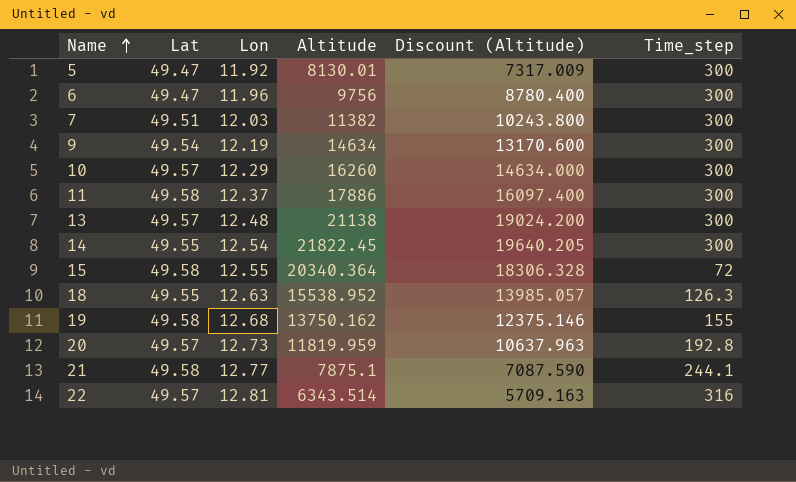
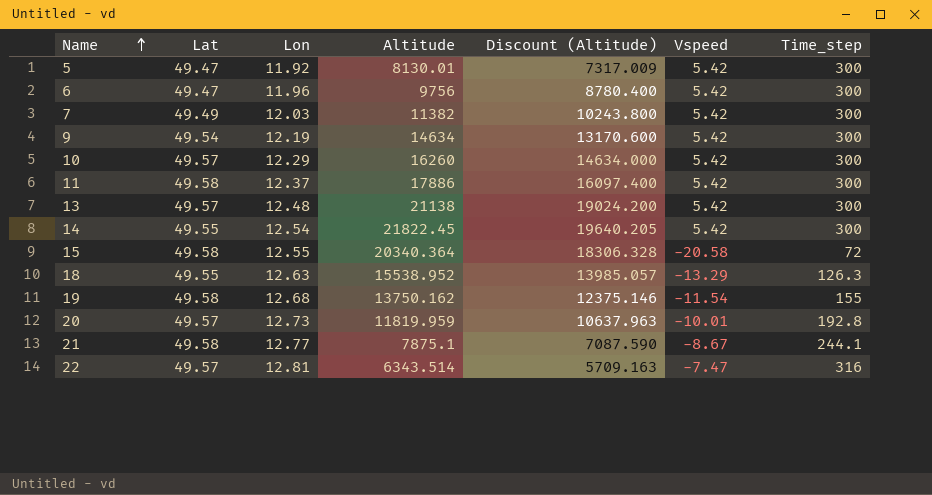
column Vspeed | position: none -> 6
7 | Lat: 49.51 -> 49.49

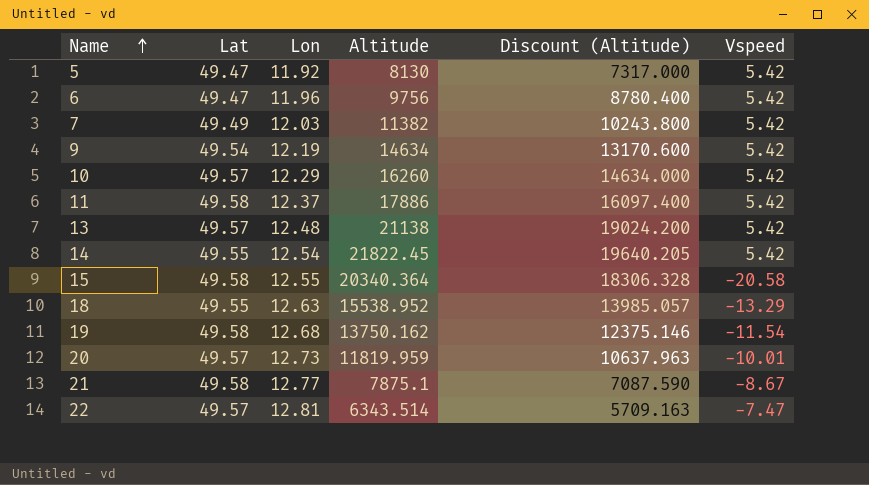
column Time_step | position: 7 -> none
5 | Altitude: 8130.01 -> 8130
5 | Discount (Altitude): 7317.009 -> 7317.000

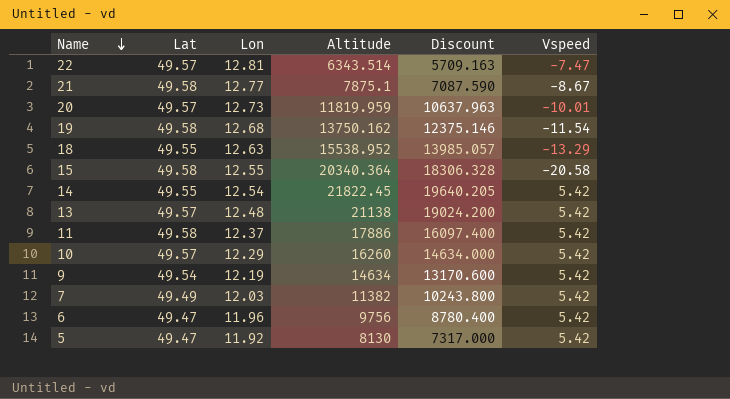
row order: Name ascending -> Name descending
column name: Discount (Altitude) -> Discount

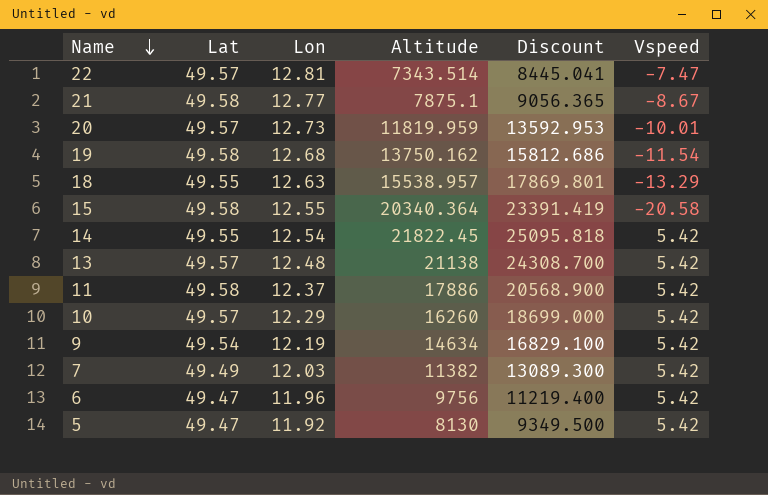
column Discount | formula: [Altitude] * 0.9 -> [Altitude] * 1.15
22 | Altitude: 6343.514 -> 7343.514
18 | Altitude: 15538.952 -> 15538.957

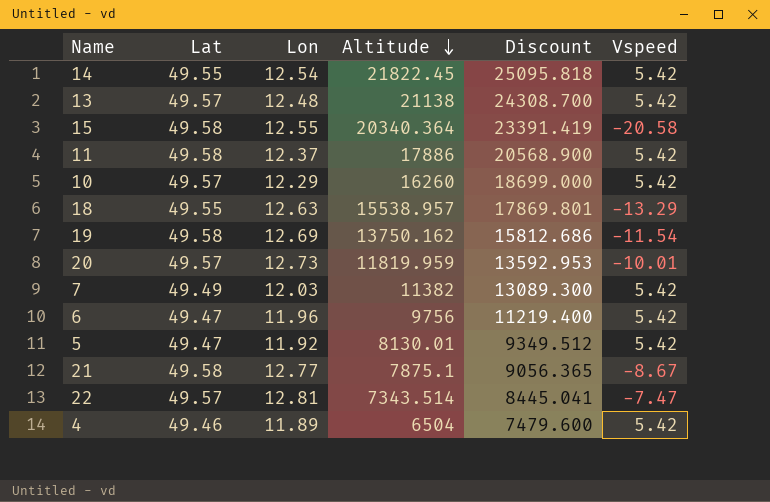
row order: Name descending -> Altitude descending
row 9: 49.54 | 12.19 | 14634 | 16829.100 | 5.42 -> none
19 | Lon: 12.68 -> 12.69
5 | Altitude: 8130 -> 8130.01
5 | Discount: 9349.500 -> 9349.512
row 4: none -> 49.46 | 11.89 | 6504 | 7479.600 | 5.42

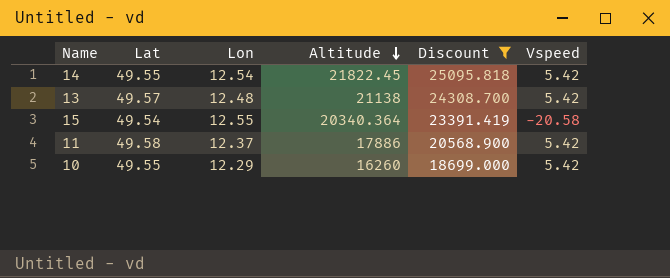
filter: none -> Discount >= 18699.000
15 | Lat: 49.58 -> 49.54
10 | Lat: 49.57 -> 49.55

